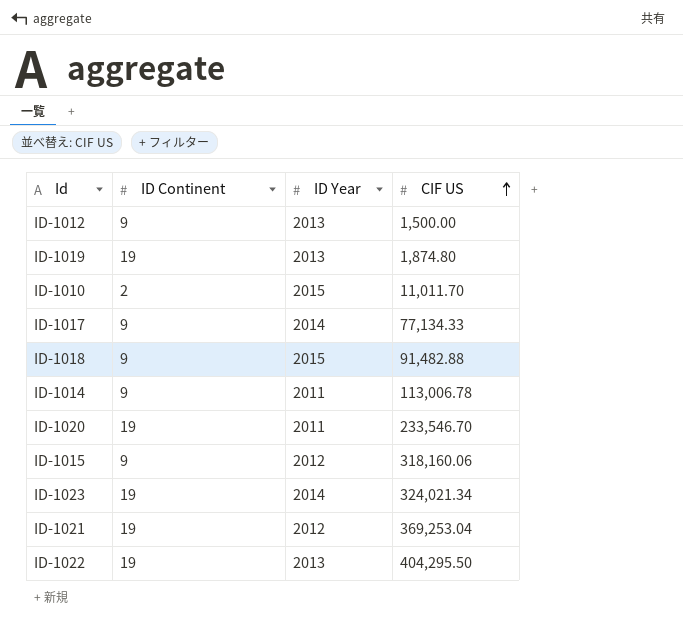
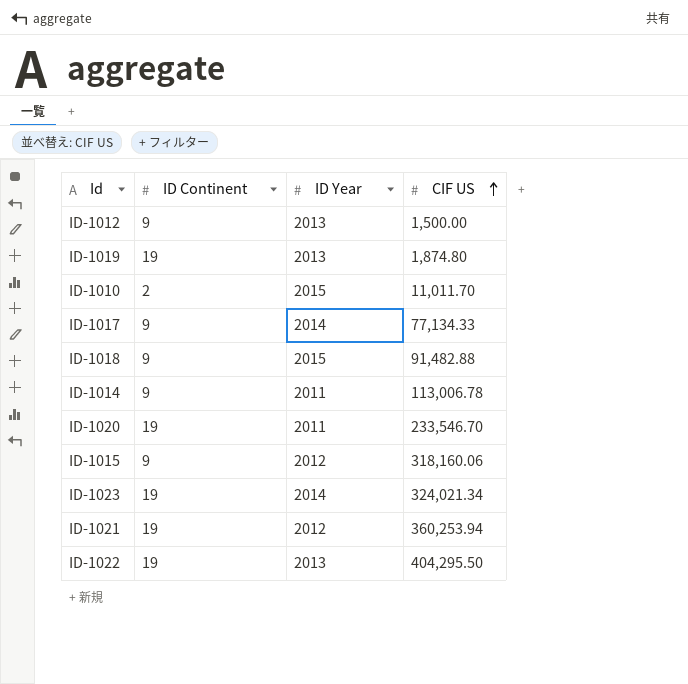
ID-1021 | CIF US: 369,253.04 -> 360,253.94

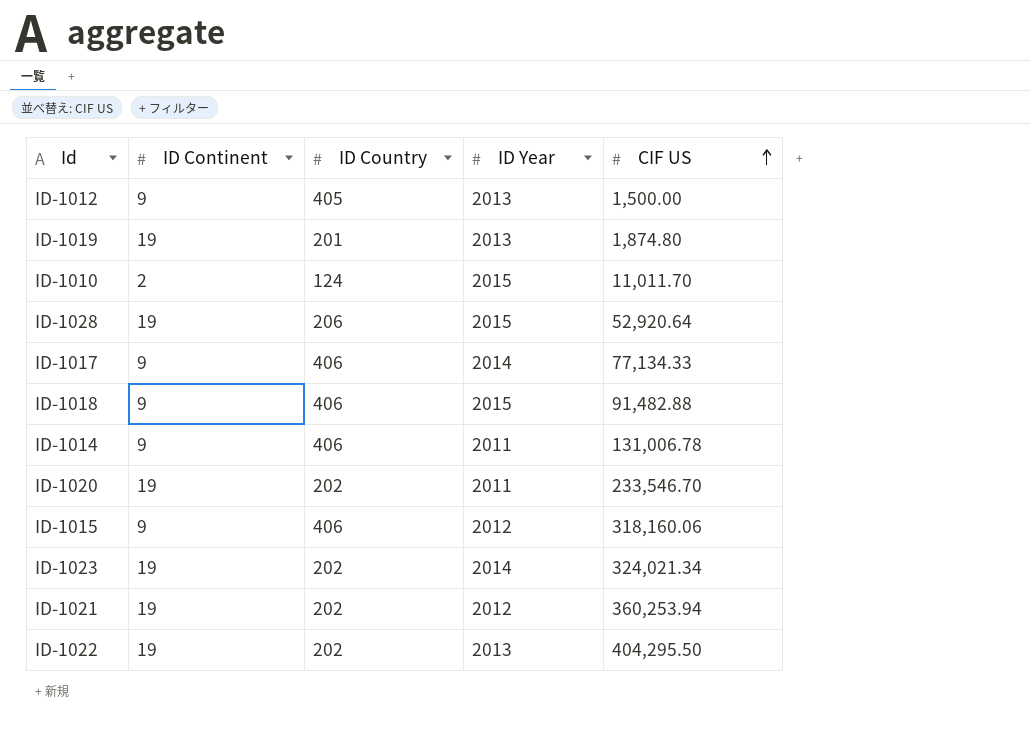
column ID Country | position: none -> 3
row ID-1028: none -> 19 | 206 | 2015 | 52,920.64
ID-1014 | CIF US: 113,006.78 -> 131,006.78

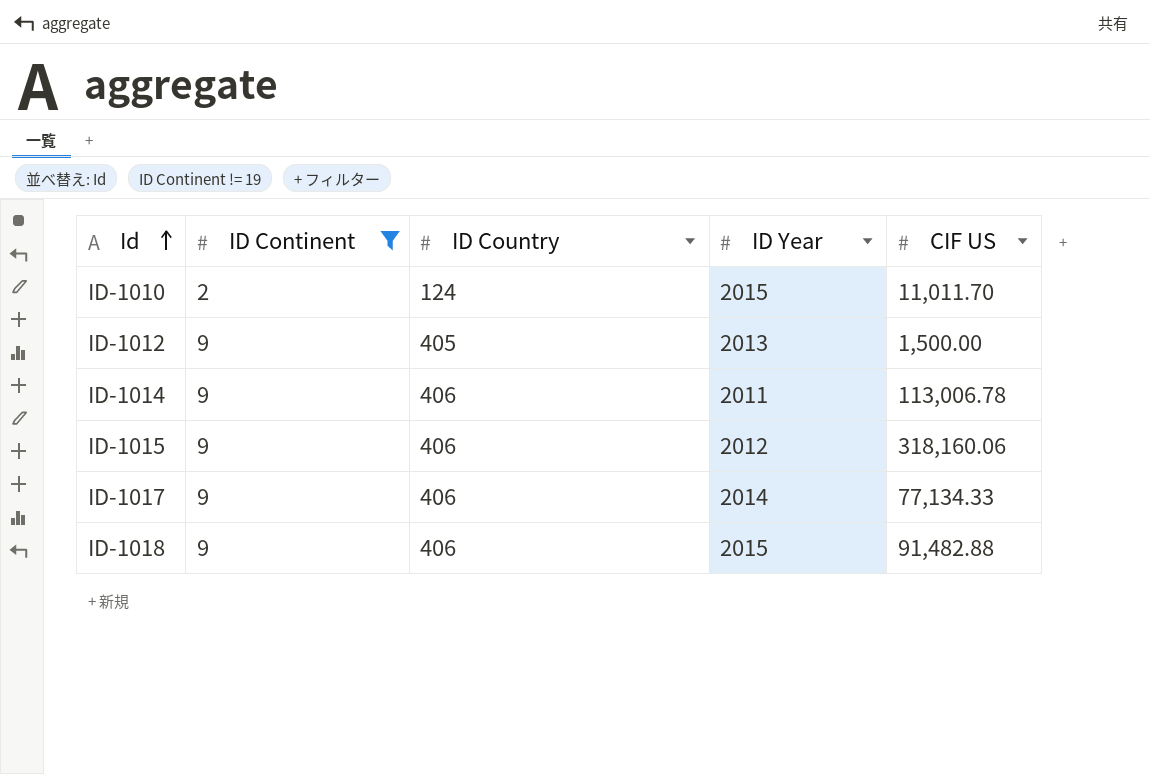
filter: none -> ID Continent != 19
row order: CIF US ascending -> Id ascending
ID-1014 | CIF US: 131,006.78 -> 113,006.78

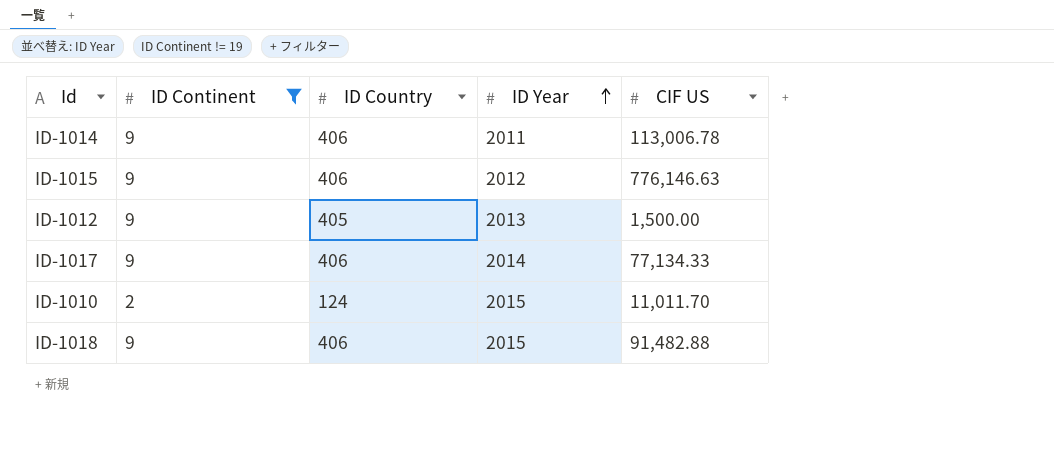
row order: Id ascending -> ID Year ascending
ID-1015 | CIF US: 318,160.06 -> 776,146.63

